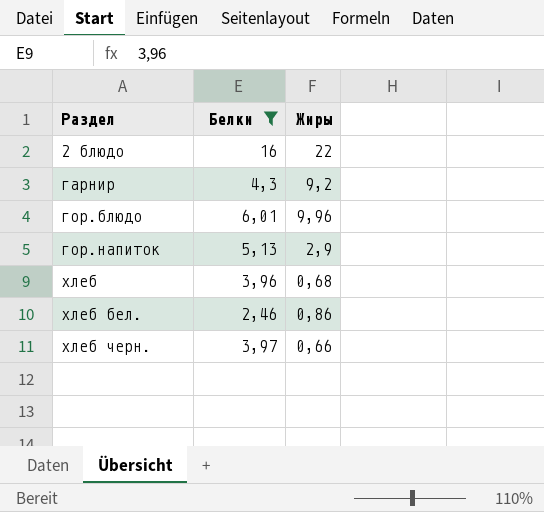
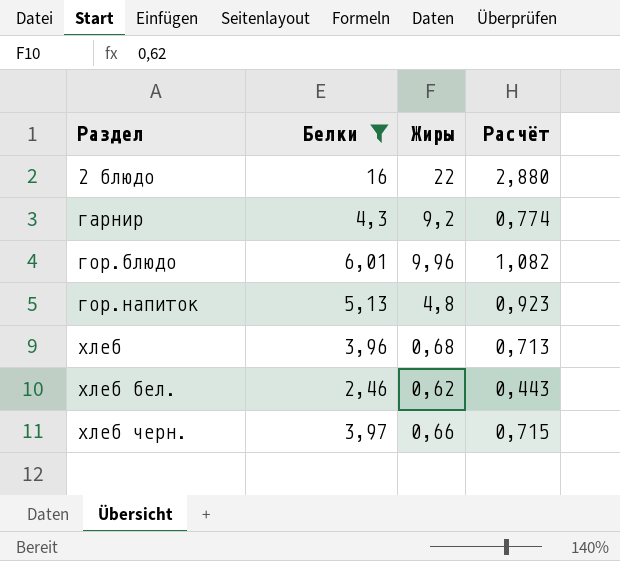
column Расчёт | formula: none -> [Белки] * 0,18
гор.напиток | Жиры: 2,9 -> 4,8
хлеб бел. | Жиры: 0,86 -> 0,62

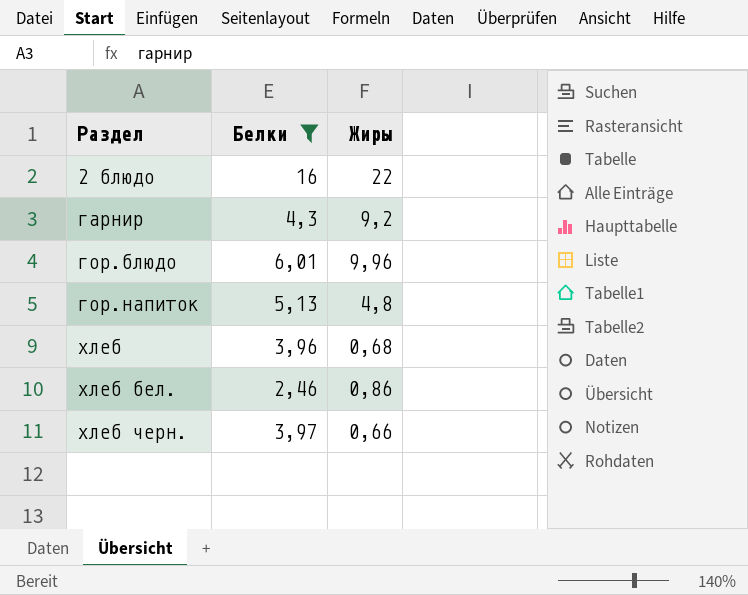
column Расчёт | formula: [Белки] * 0,18 -> none
хлеб бел. | Жиры: 0,62 -> 0,86

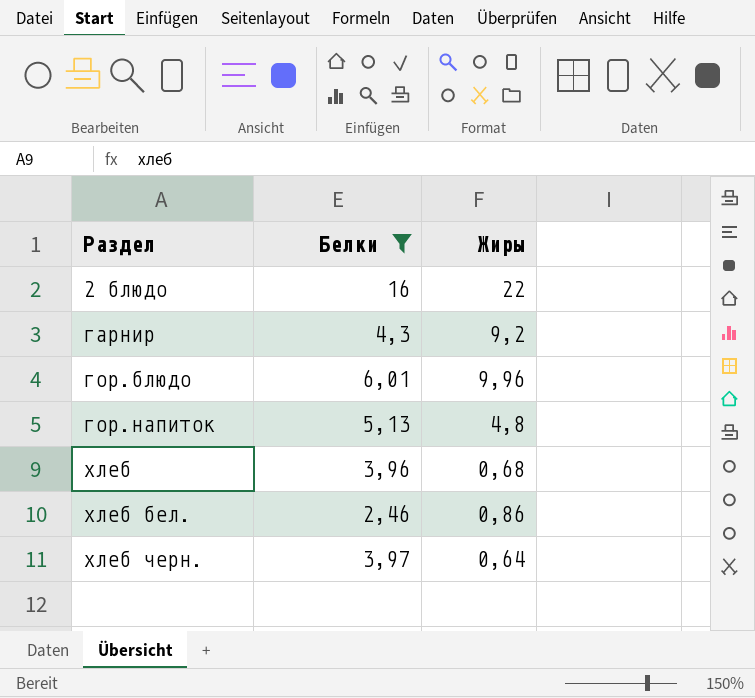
хлеб черн. | Жиры: 0,66 -> 0,64

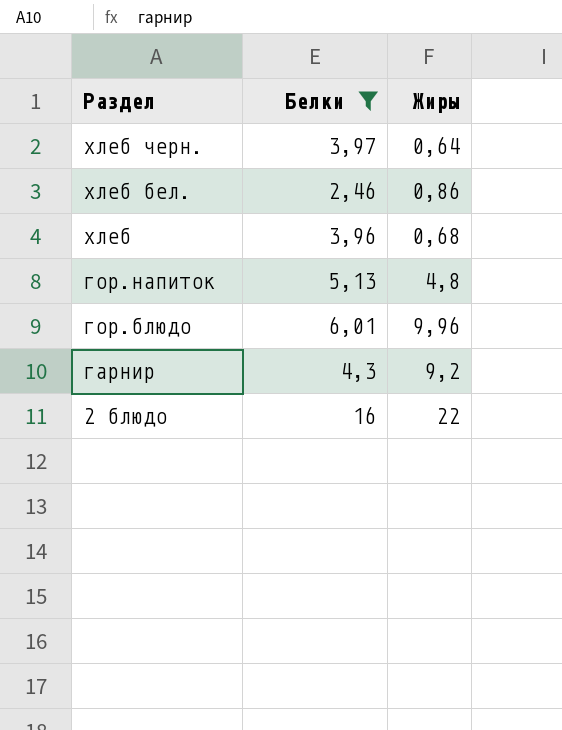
row order: Раздел ascending -> Раздел descending

